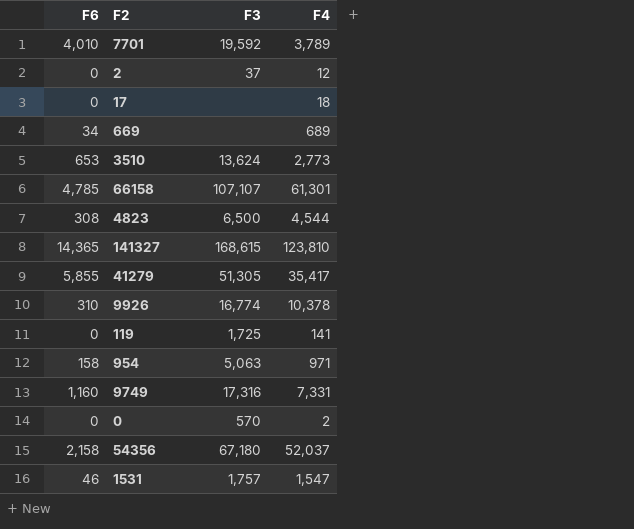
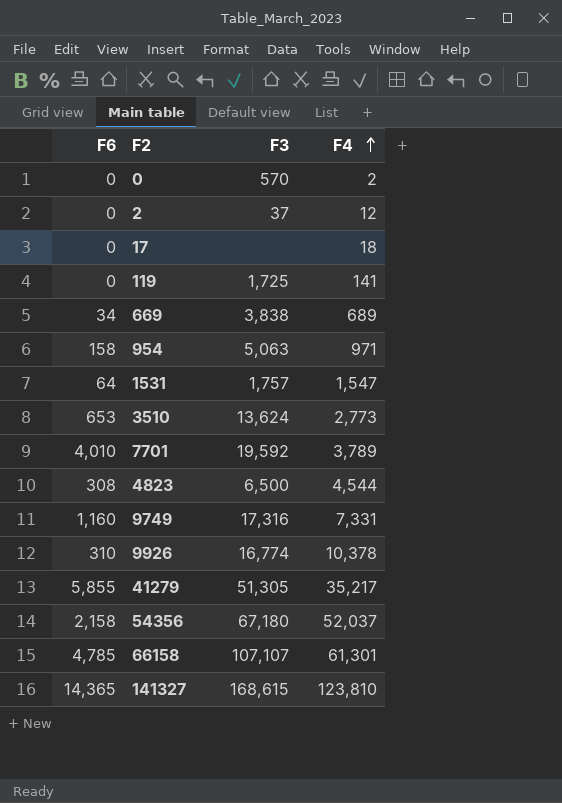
row order: none -> F4 ascending
669 | F3: none -> 3,838
1531 | F6: 46 -> 64
41279 | F4: 35,417 -> 35,217

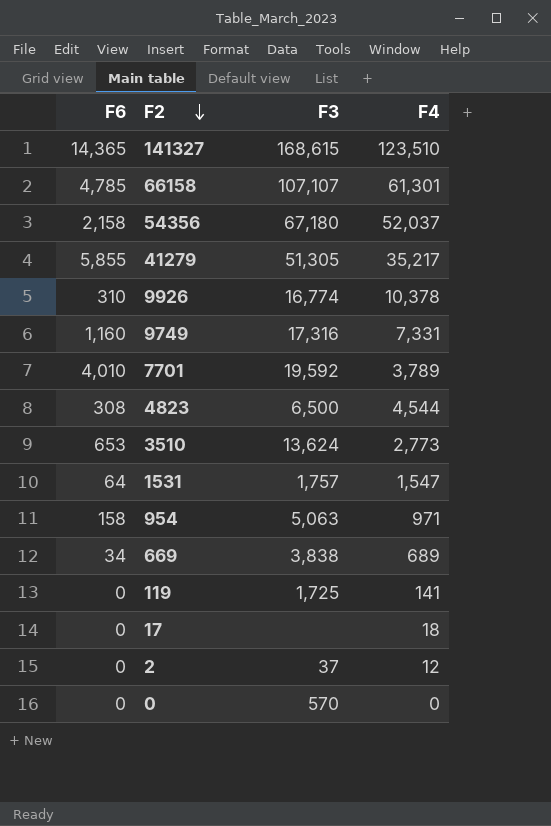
row order: F4 ascending -> F2 descending
141327 | F4: 123,810 -> 123,510
0 | F4: 2 -> 0

